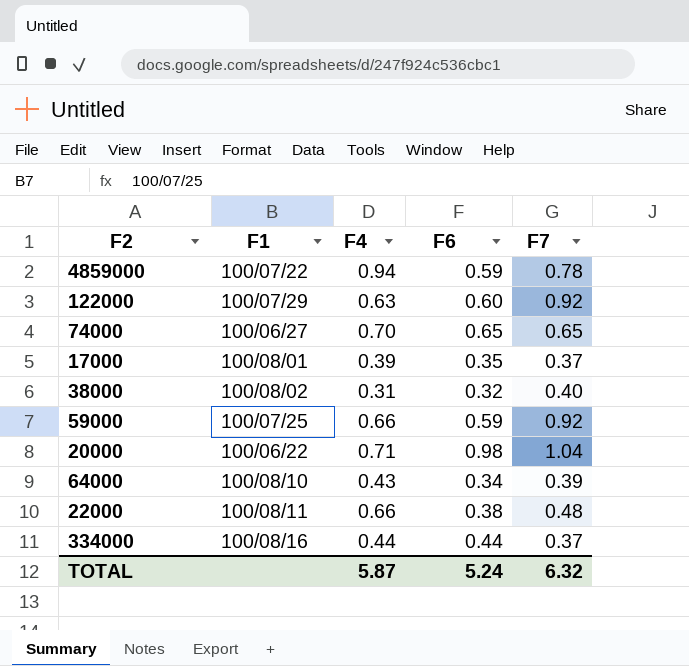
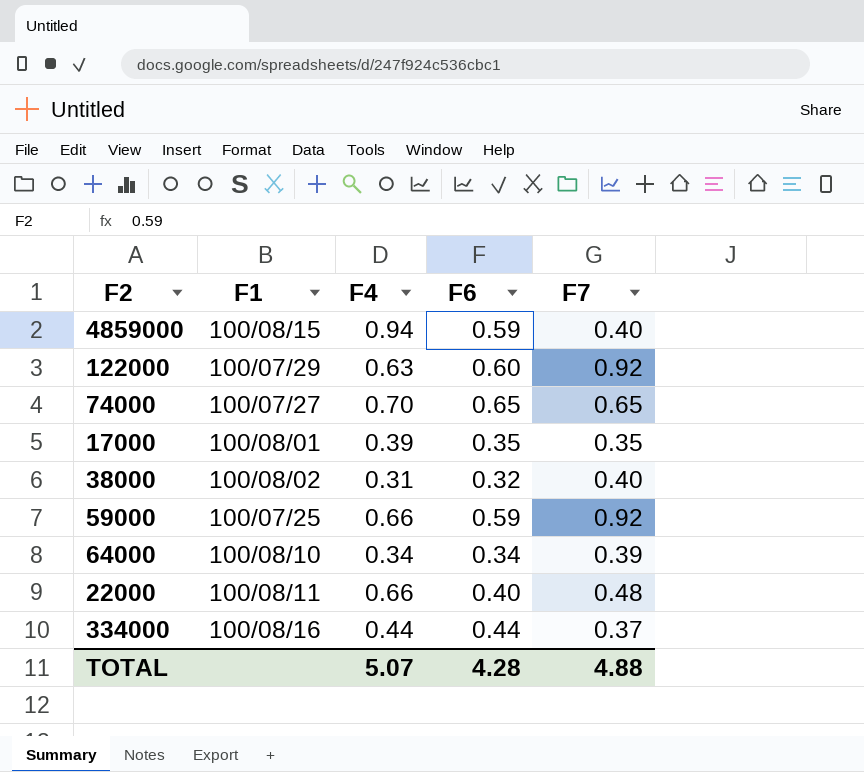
row 20000: 100/06/22 | 0.71 | 0.98 | 1.04 -> none
4859000 | F1: 100/07/22 -> 100/08/15
4859000 | F7: 0.78 -> 0.40
74000 | F1: 100/06/27 -> 100/07/27
17000 | F7: 0.37 -> 0.35
64000 | F4: 0.43 -> 0.34
22000 | F6: 0.38 -> 0.40
TOTAL | F4: 5.87 -> 5.07
TOTAL | F6: 5.24 -> 4.28
TOTAL | F7: 6.32 -> 4.88

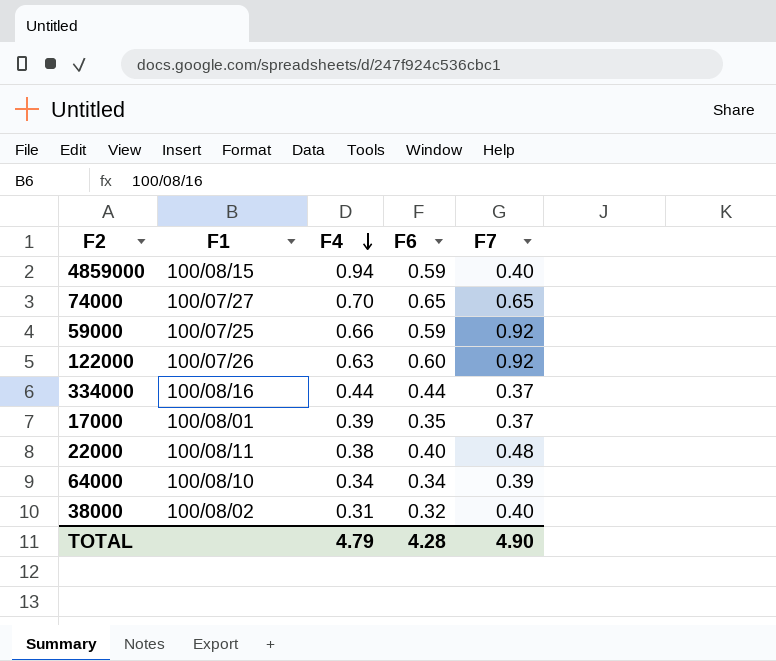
row order: none -> F4 descending
122000 | F1: 100/07/29 -> 100/07/26
17000 | F7: 0.35 -> 0.37
22000 | F4: 0.66 -> 0.38
TOTAL | F4: 5.07 -> 4.79
TOTAL | F7: 4.88 -> 4.90

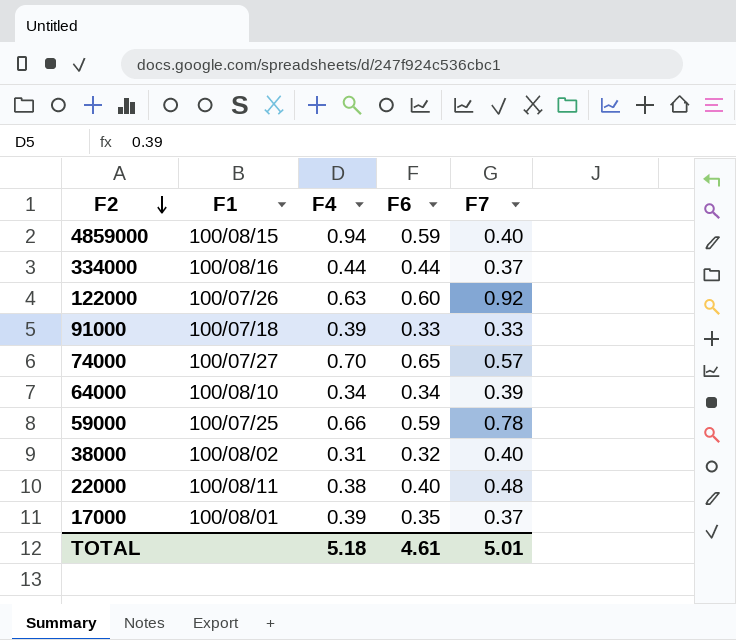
row order: F4 descending -> F2 descending
row 91000: none -> 100/07/18 | 0.39 | 0.33 | 0.33
74000 | F7: 0.65 -> 0.57
59000 | F7: 0.92 -> 0.78
TOTAL | F4: 4.79 -> 5.18
TOTAL | F6: 4.28 -> 4.61
TOTAL | F7: 4.90 -> 5.01

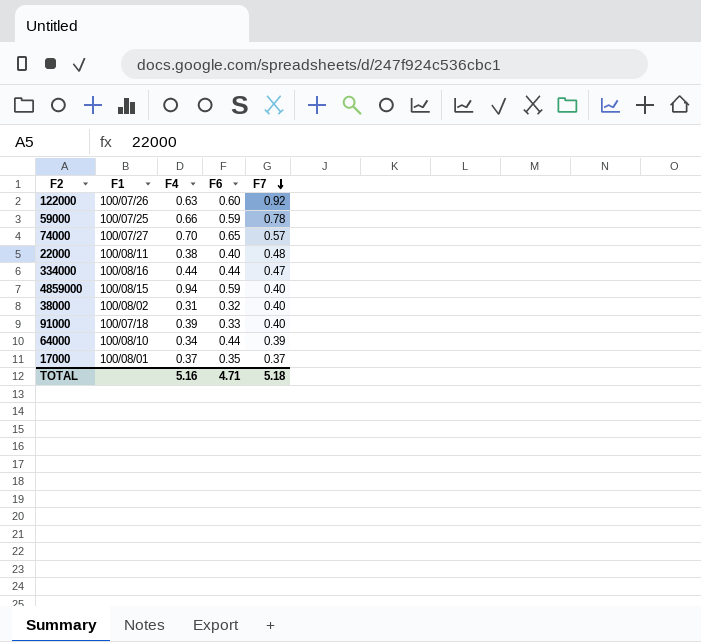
row order: F2 descending -> F7 descending
334000 | F7: 0.37 -> 0.47
91000 | F7: 0.33 -> 0.40
64000 | F6: 0.34 -> 0.44
17000 | F4: 0.39 -> 0.37
TOTAL | F4: 5.18 -> 5.16
TOTAL | F6: 4.61 -> 4.71
TOTAL | F7: 5.01 -> 5.18

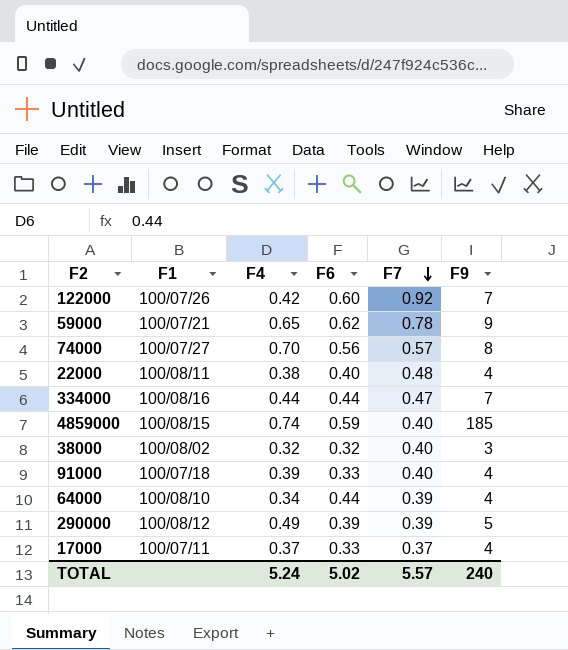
column F9 | position: none -> 6
122000 | F4: 0.63 -> 0.42
59000 | F1: 100/07/25 -> 100/07/21
59000 | F4: 0.66 -> 0.65
59000 | F6: 0.59 -> 0.62
74000 | F6: 0.65 -> 0.56
4859000 | F4: 0.94 -> 0.74
38000 | F4: 0.31 -> 0.32
row 290000: none -> 100/08/12 | 0.49 | 0.39 | 0.39 | 5
17000 | F1: 100/08/01 -> 100/07/11
17000 | F6: 0.35 -> 0.33
TOTAL | F4: 5.16 -> 5.24
TOTAL | F6: 4.71 -> 5.02
TOTAL | F7: 5.18 -> 5.57

